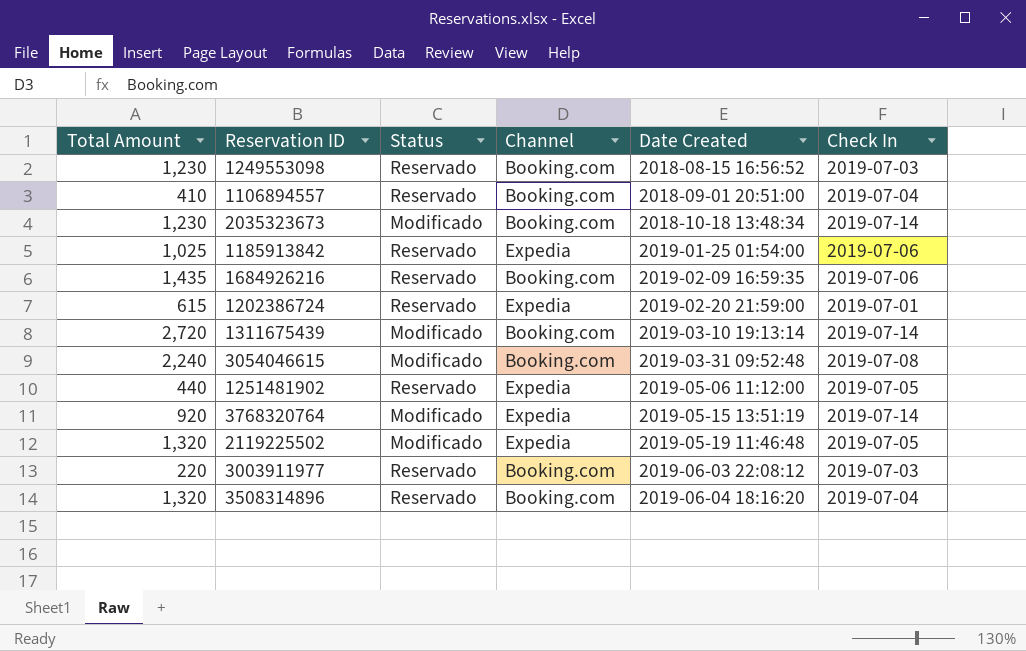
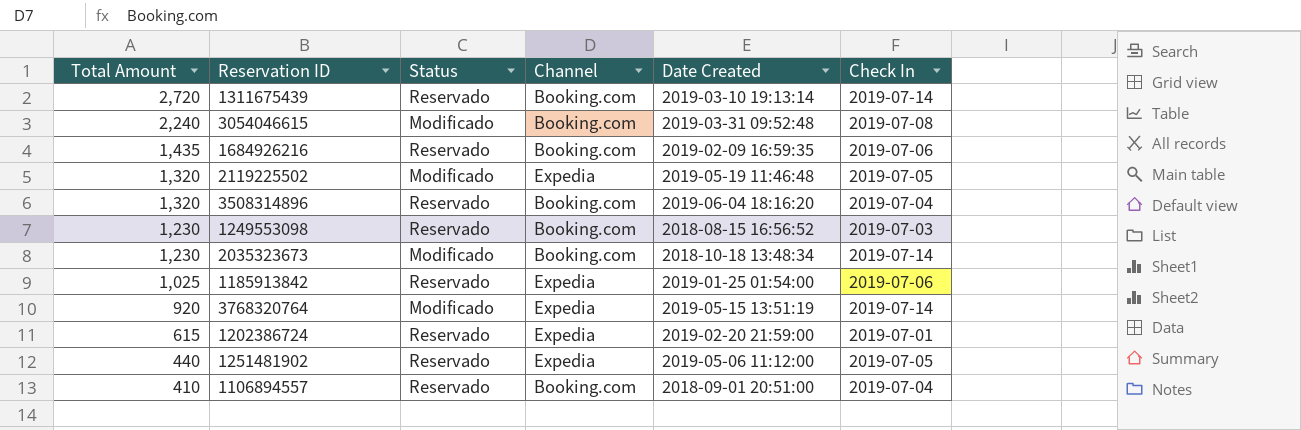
row order: Date Created ascending -> Total Amount descending
row 3003911977: 220 | Reservado | Booking.com | 2019-06-03 22:08:12 | 2019-07-03 -> none
1311675439 | Status: Modificado -> Reservado

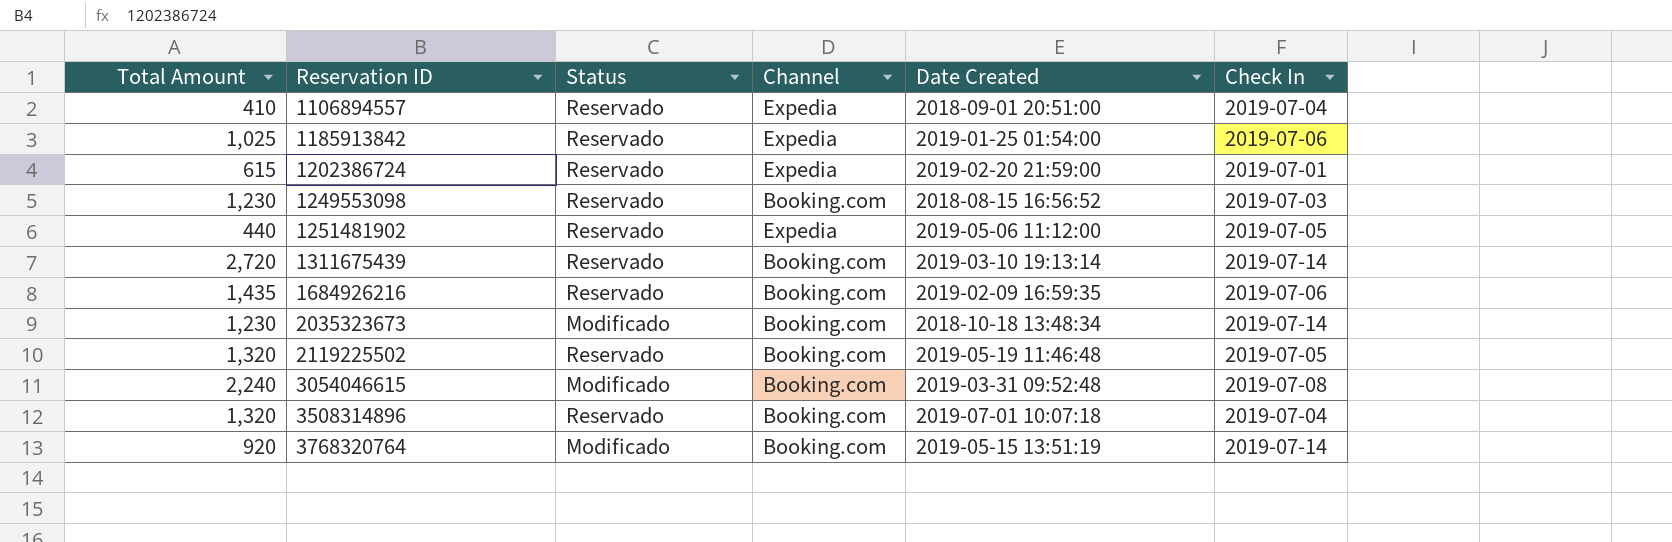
row order: Total Amount descending -> Reservation ID ascending
1106894557 | Channel: Booking.com -> Expedia
2119225502 | Status: Modificado -> Reservado
2119225502 | Channel: Expedia -> Booking.com
3508314896 | Date Created: 2019-06-04 18:16:20 -> 2019-07-01 10:07:18
3768320764 | Channel: Expedia -> Booking.com

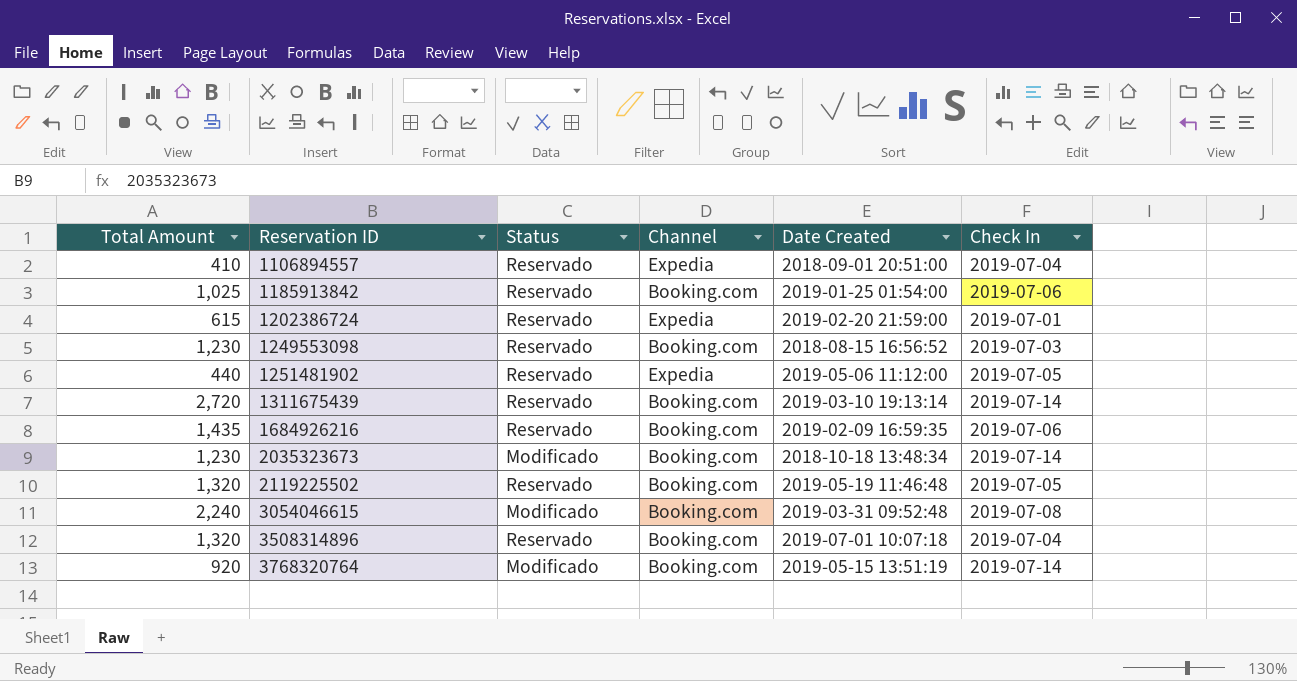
1185913842 | Channel: Expedia -> Booking.com

